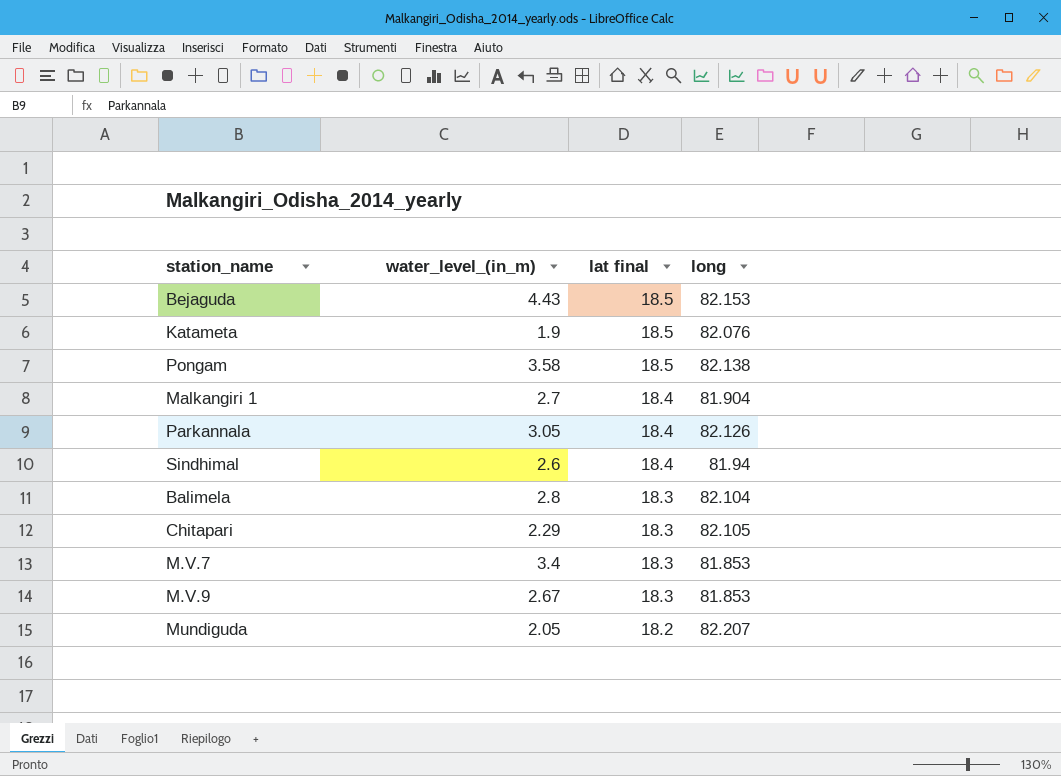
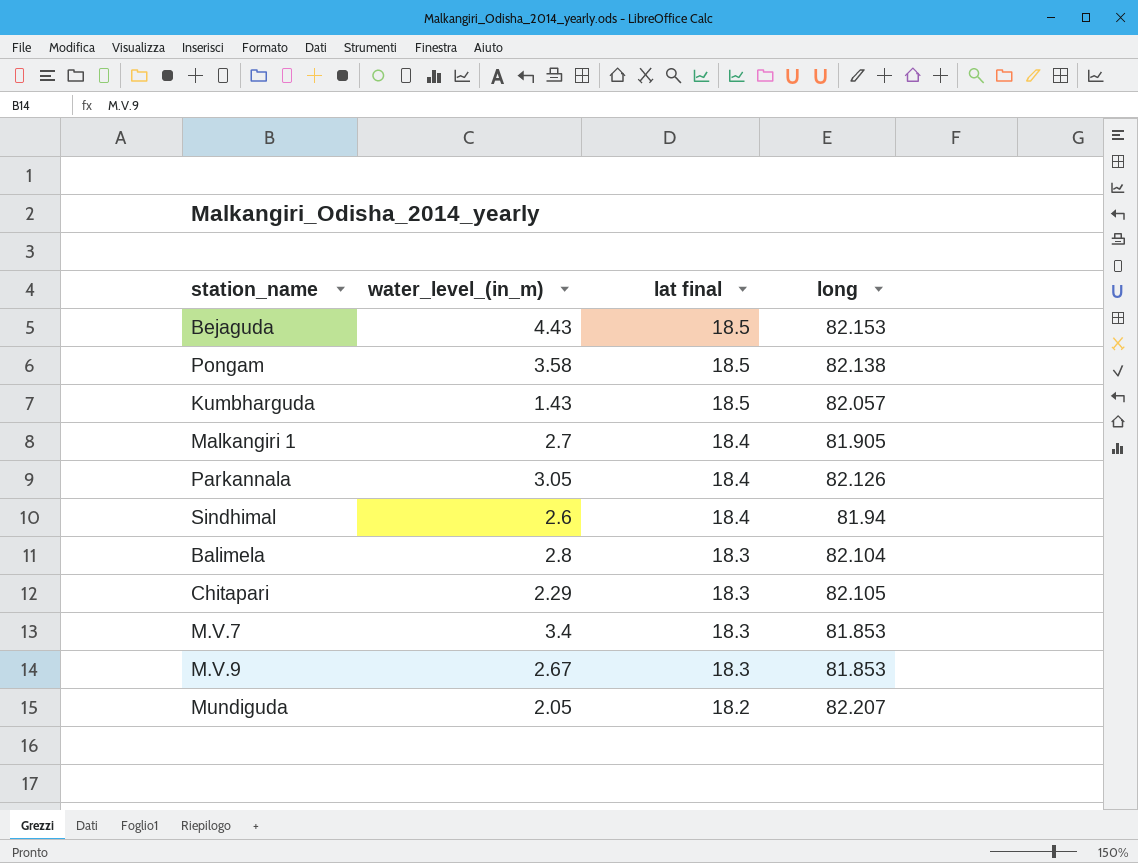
row Katameta: 1.9 | 18.5 | 82.076 -> none
row Kumbharguda: none -> 1.43 | 18.5 | 82.057
Malkangiri 1 | long: 81.904 -> 81.905

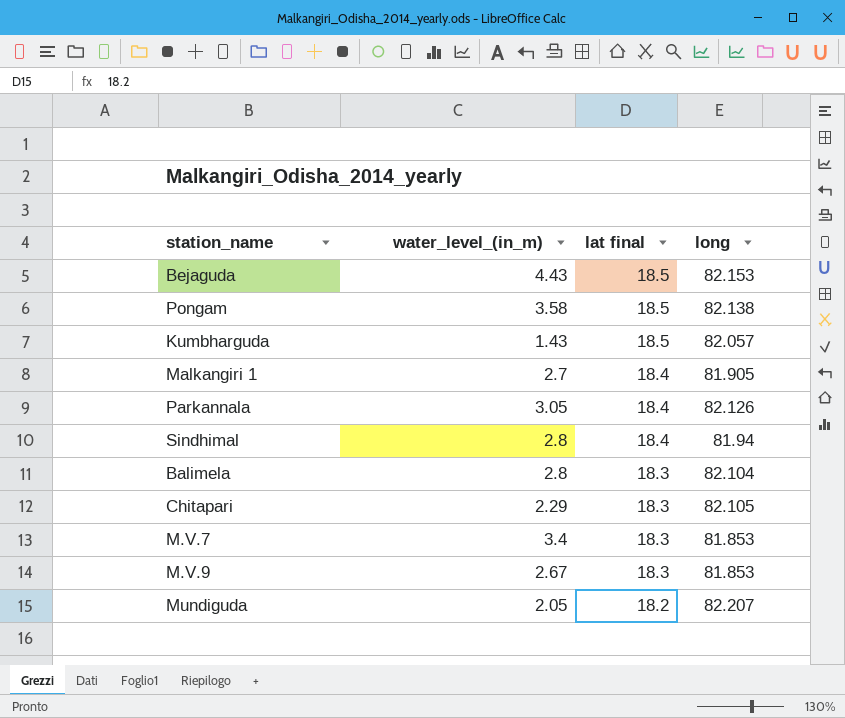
Sindhimal | water_level_(in_m): 2.6 -> 2.8

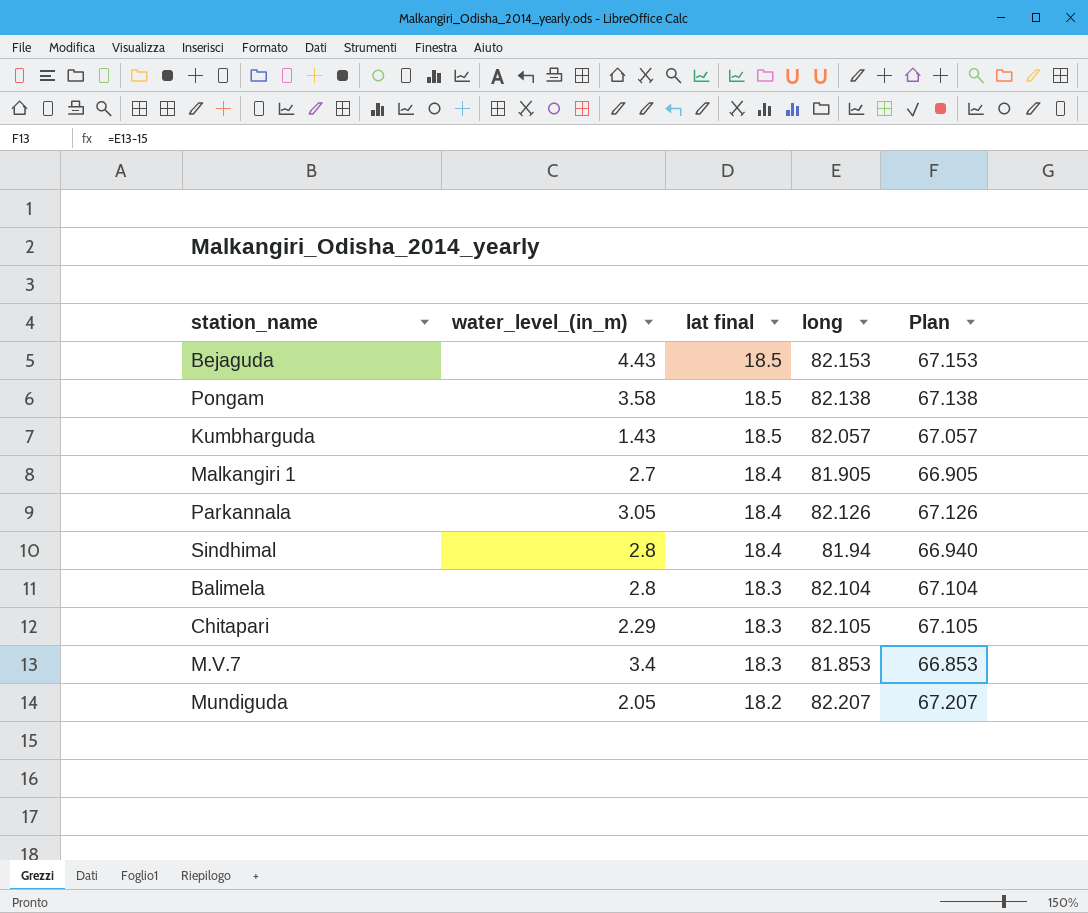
column Plan | formula: none -> [long] - 15
row M.V.9: 2.67 | 18.3 | 81.853 -> none

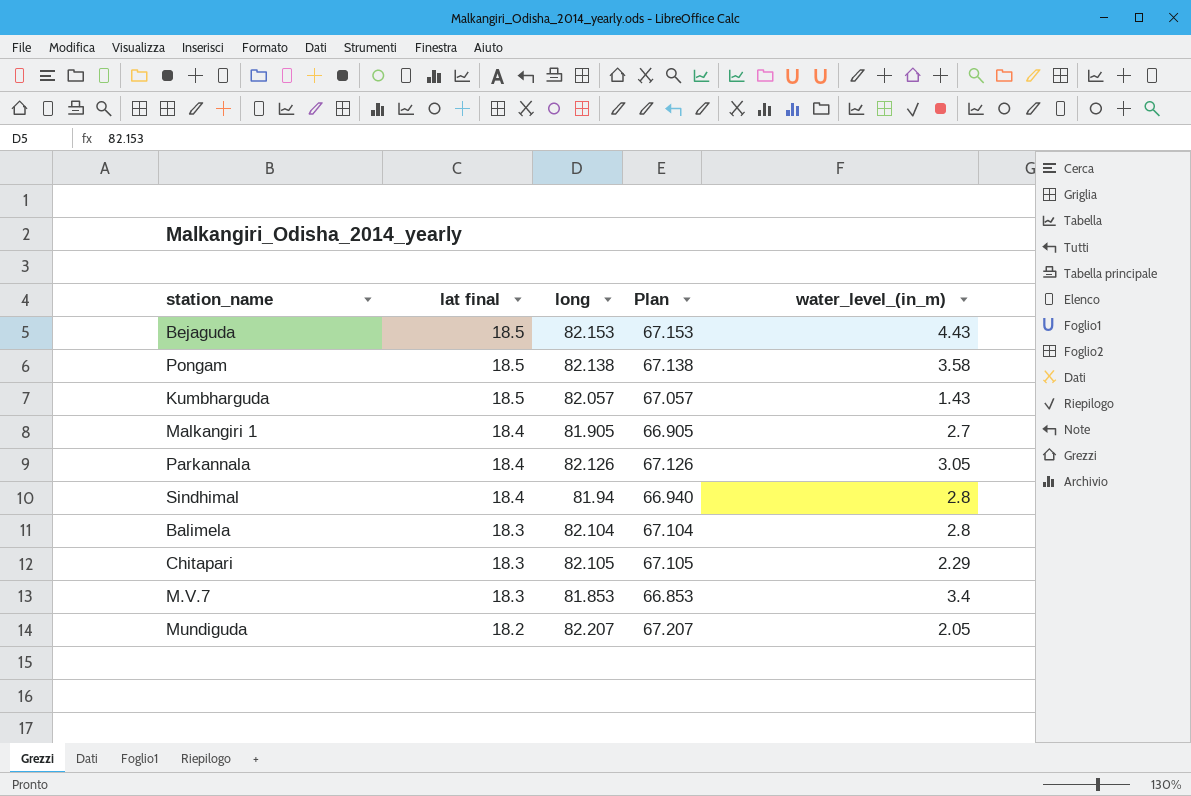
column water_level_(in_m) | position: 2 -> 5

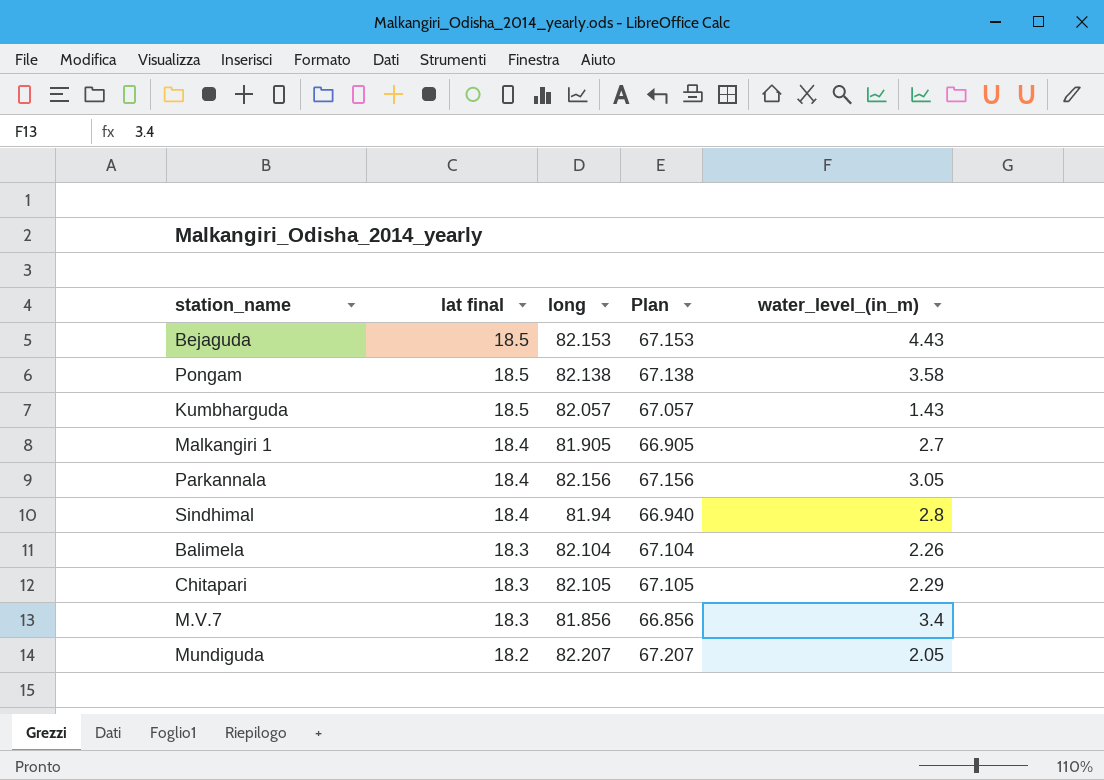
Parkannala | long: 82.126 -> 82.156
Parkannala | Plan: 67.126 -> 67.156
Balimela | water_level_(in_m): 2.8 -> 2.26
M.V.7 | long: 81.853 -> 81.856
M.V.7 | Plan: 66.853 -> 66.856

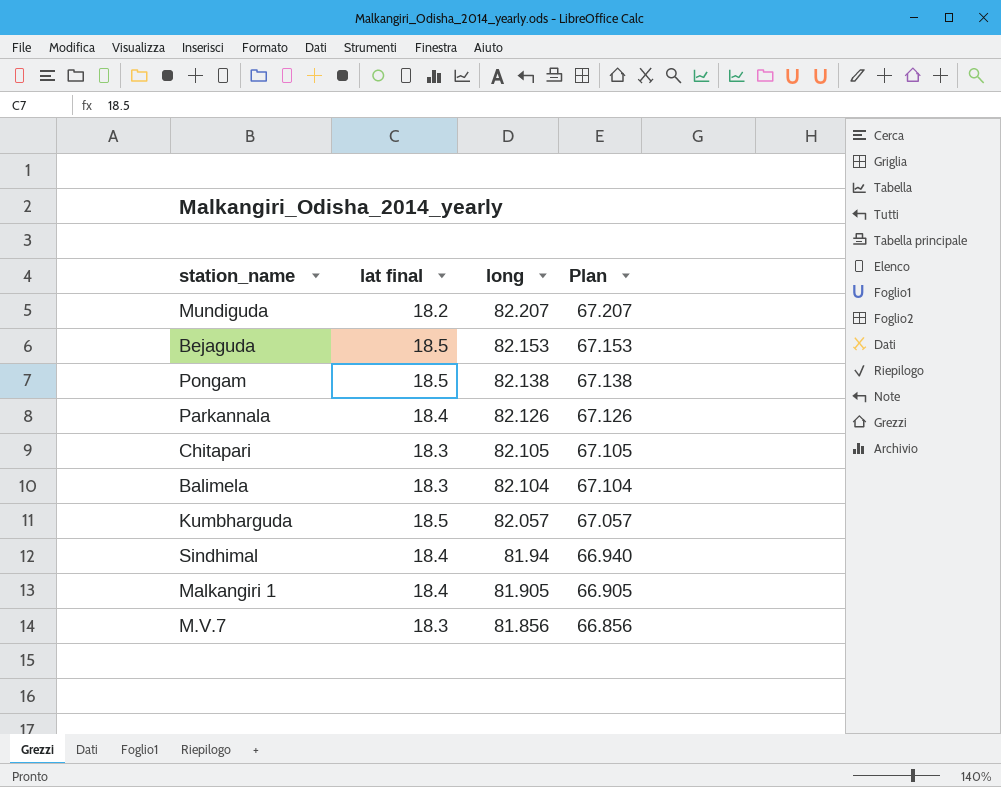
row order: lat final descending -> long descending
column water_level_(in_m) | position: 5 -> none
Parkannala | long: 82.156 -> 82.126
Parkannala | Plan: 67.156 -> 67.126

